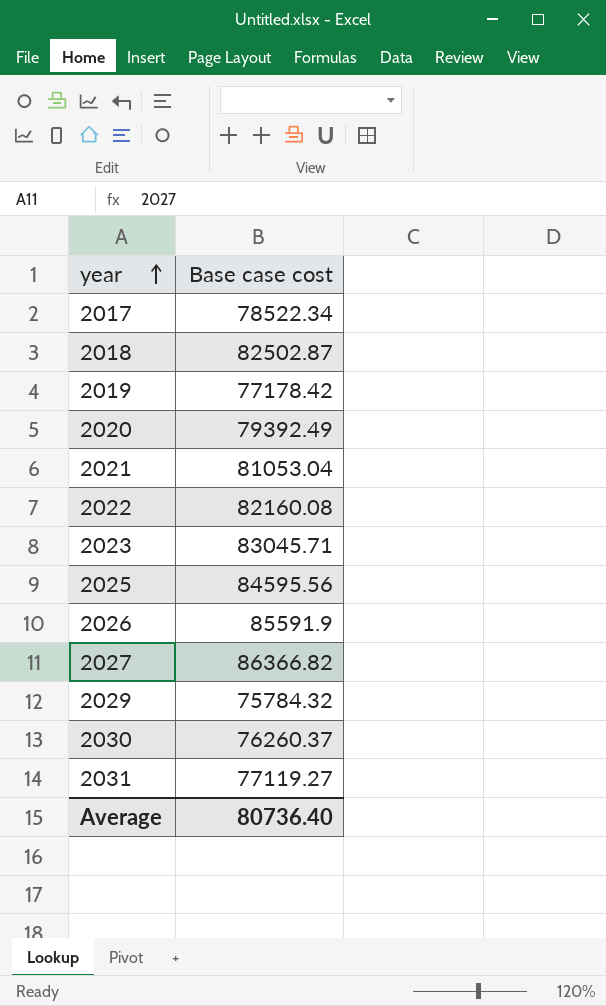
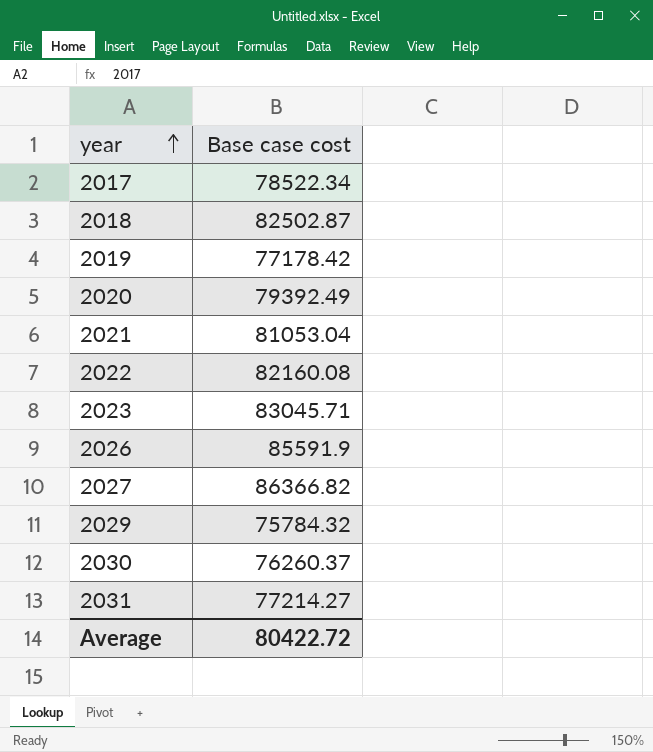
row 2025: 84595.56 -> none
2031 | Base case cost: 77119.27 -> 77214.27
Average | Base case cost: 80736.40 -> 80422.72

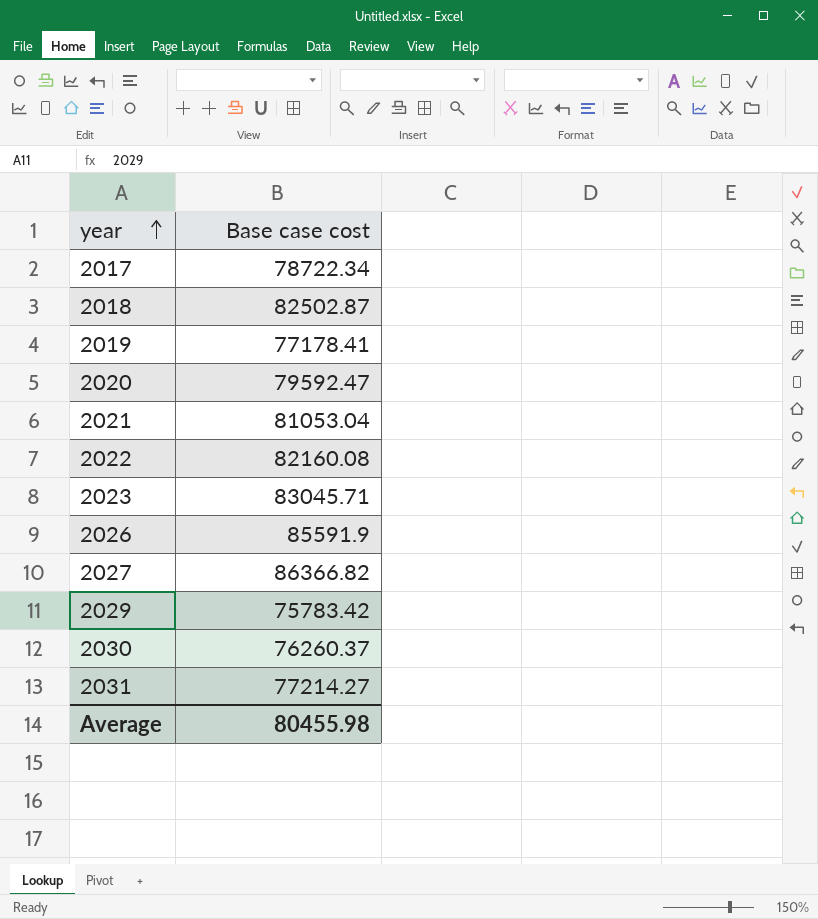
2017 | Base case cost: 78522.34 -> 78722.34
2019 | Base case cost: 77178.42 -> 77178.41
2020 | Base case cost: 79392.49 -> 79592.47
2029 | Base case cost: 75784.32 -> 75783.42
Average | Base case cost: 80422.72 -> 80455.98

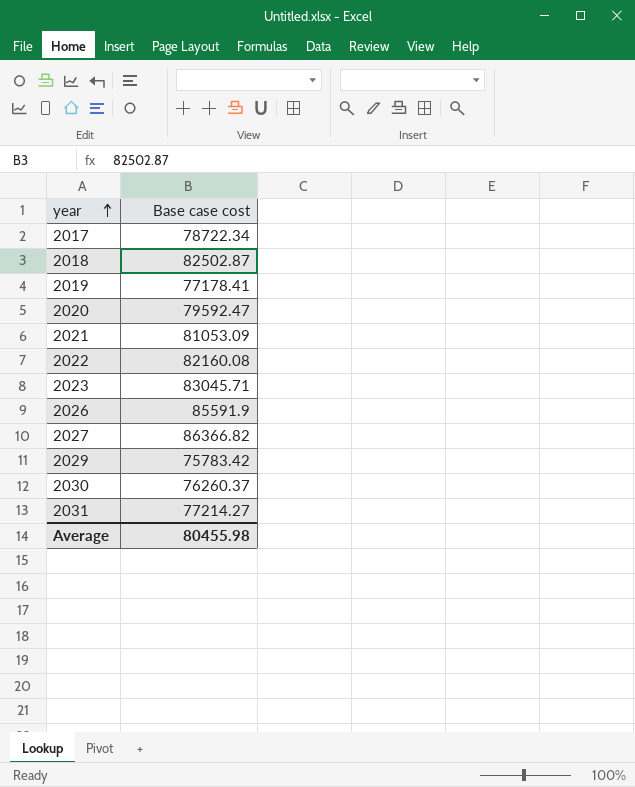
2021 | Base case cost: 81053.04 -> 81053.09

